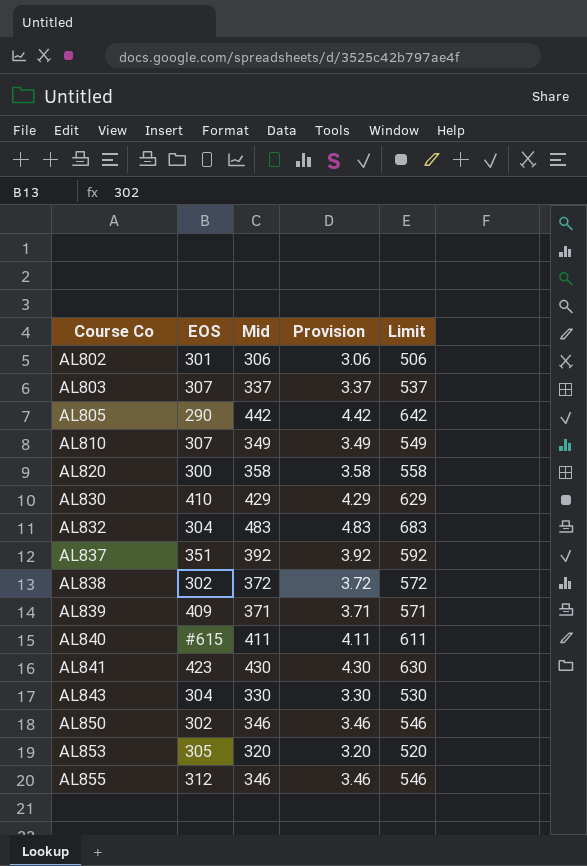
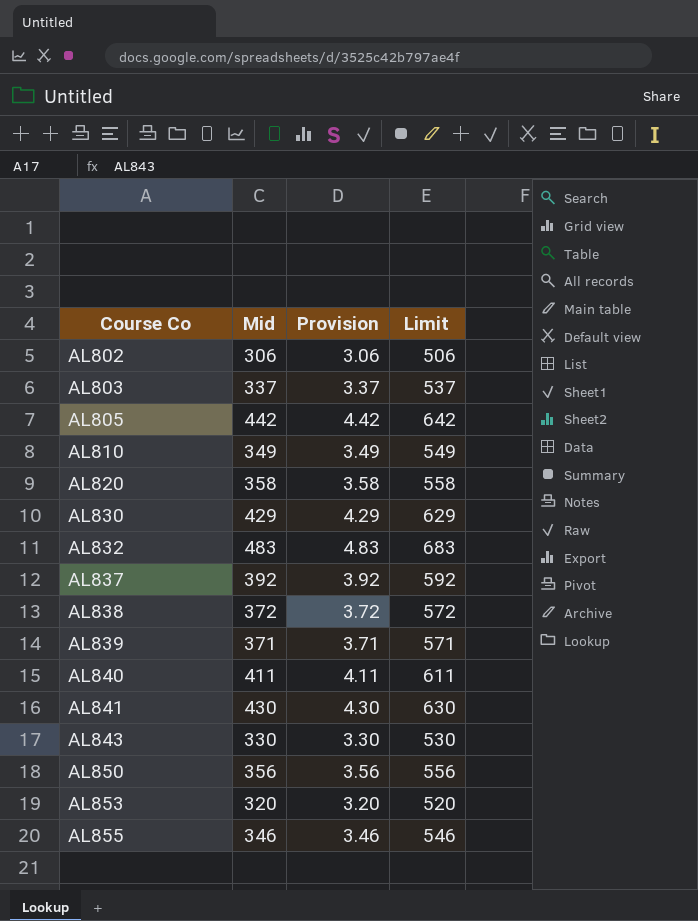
column EOS | position: 2 -> none
AL850 | Mid: 346 -> 356
AL850 | Provision: 3.46 -> 3.56
AL850 | Limit: 546 -> 556

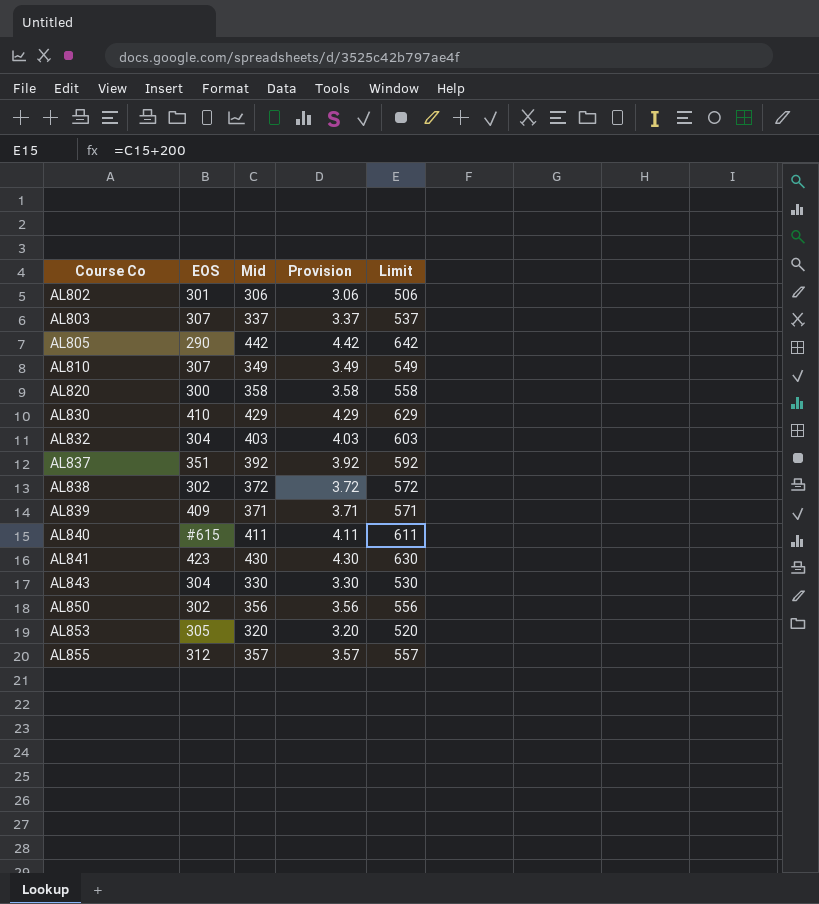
column EOS | position: none -> 2
AL832 | Mid: 483 -> 403
AL832 | Provision: 4.83 -> 4.03
AL832 | Limit: 683 -> 603
AL855 | Mid: 346 -> 357
AL855 | Provision: 3.46 -> 3.57
AL855 | Limit: 546 -> 557

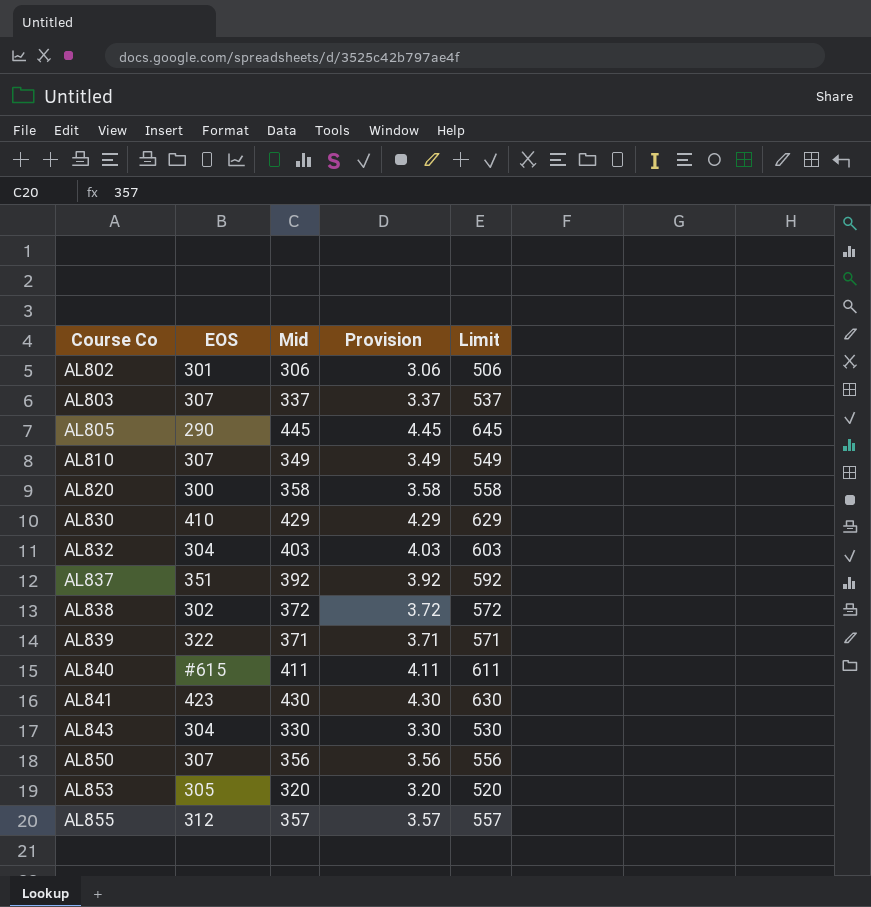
AL805 | Mid: 442 -> 445
AL805 | Provision: 4.42 -> 4.45
AL805 | Limit: 642 -> 645
AL839 | EOS: 409 -> 322
AL850 | EOS: 302 -> 307

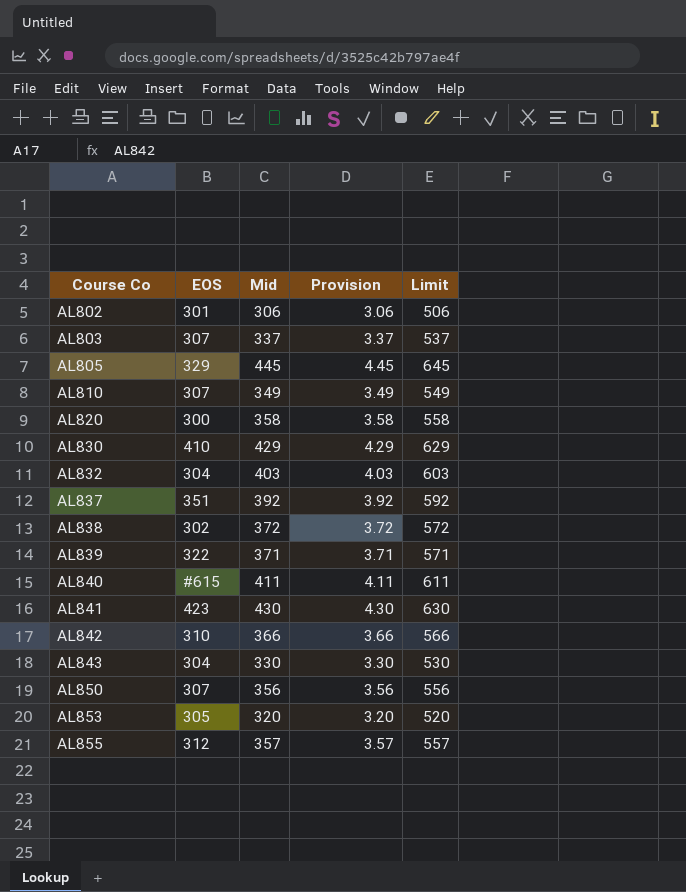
AL805 | EOS: 290 -> 329
row AL842: none -> 310 | 366 | 3.66 | 566

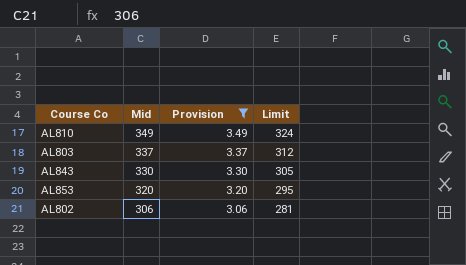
filter: none -> Provision <= 3.49
row order: Course Co ascending -> Mid descending
column EOS | position: 2 -> none
column Limit | formula: [Mid] + 200 -> [Mid] - 25

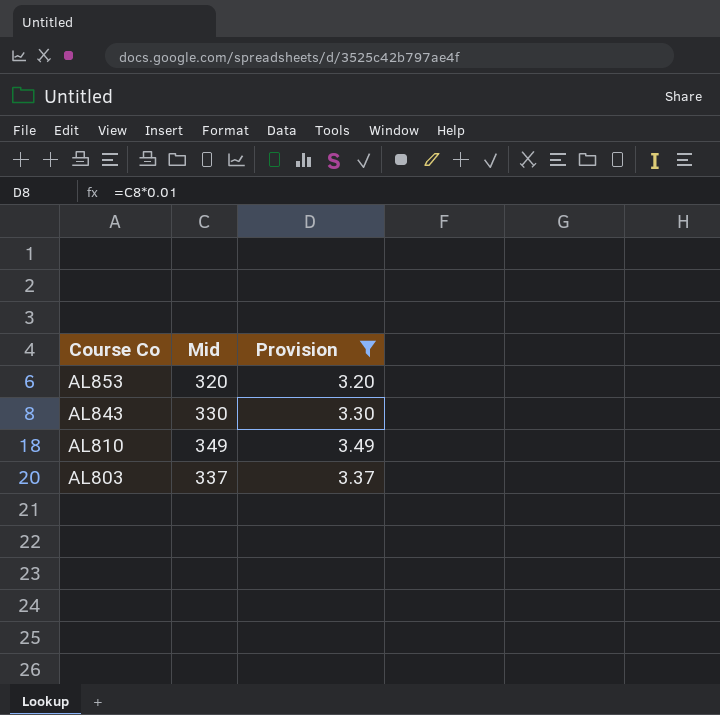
row order: Mid descending -> Course Co descending
column Limit | formula: [Mid] - 25 -> none
row AL802: 306 | 3.06 | 281 -> none

